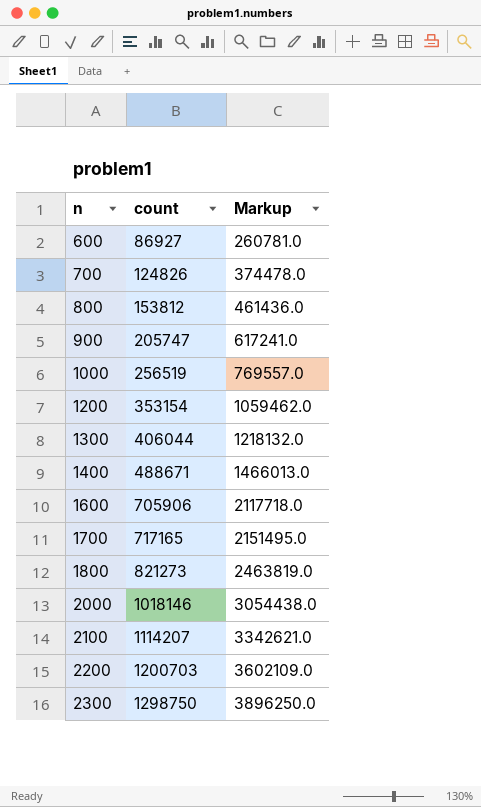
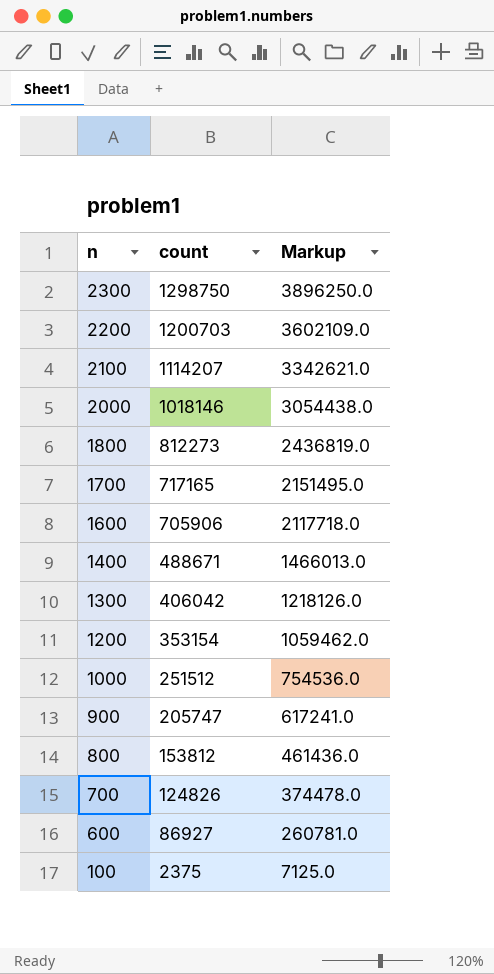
row order: n ascending -> n descending
1800 | count: 821273 -> 812273
1800 | Markup: 2463819.0 -> 2436819.0
1300 | count: 406044 -> 406042
1300 | Markup: 1218132.0 -> 1218126.0
1000 | count: 256519 -> 251512
1000 | Markup: 769557.0 -> 754536.0
row 100: none -> 2375 | 7125.0

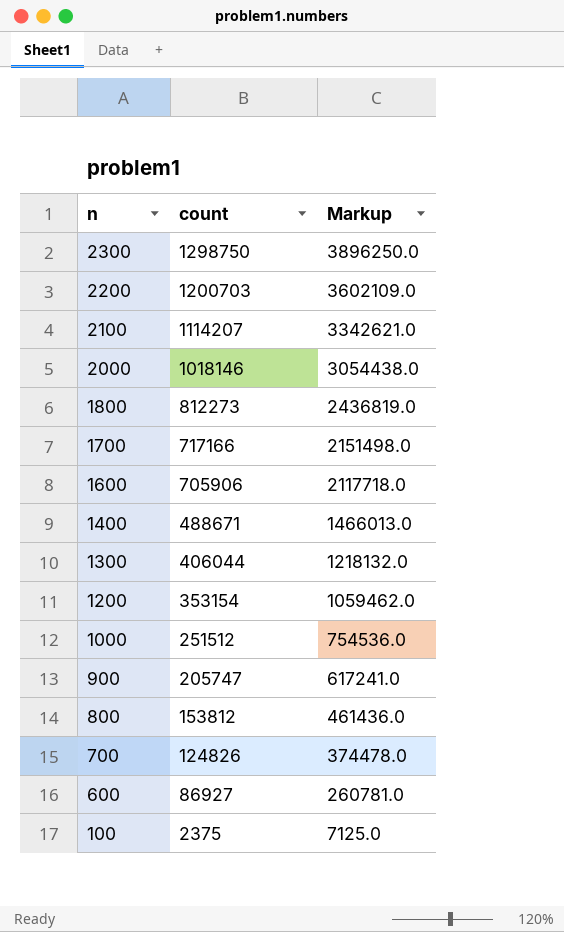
1700 | count: 717165 -> 717166
1700 | Markup: 2151495.0 -> 2151498.0
1300 | count: 406042 -> 406044
1300 | Markup: 1218126.0 -> 1218132.0

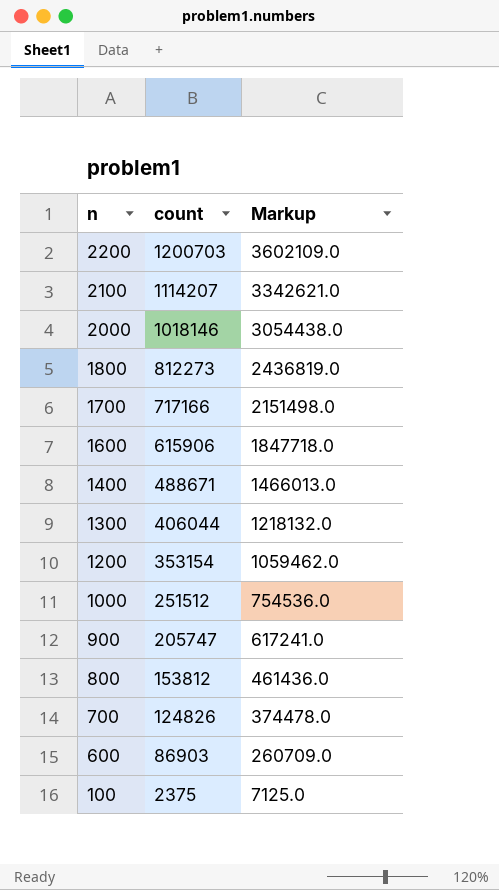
row 2300: 1298750 | 3896250.0 -> none
1600 | count: 705906 -> 615906
1600 | Markup: 2117718.0 -> 1847718.0
600 | count: 86927 -> 86903
600 | Markup: 260781.0 -> 260709.0

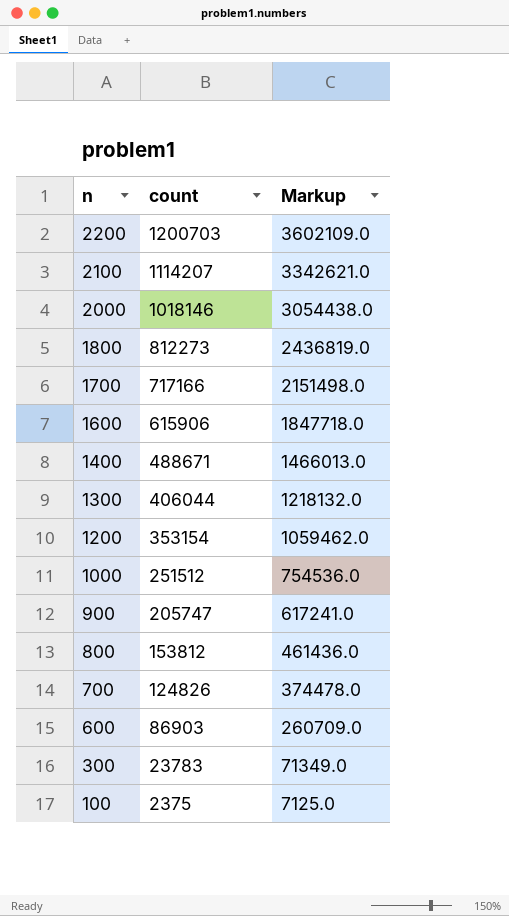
row 300: none -> 23783 | 71349.0

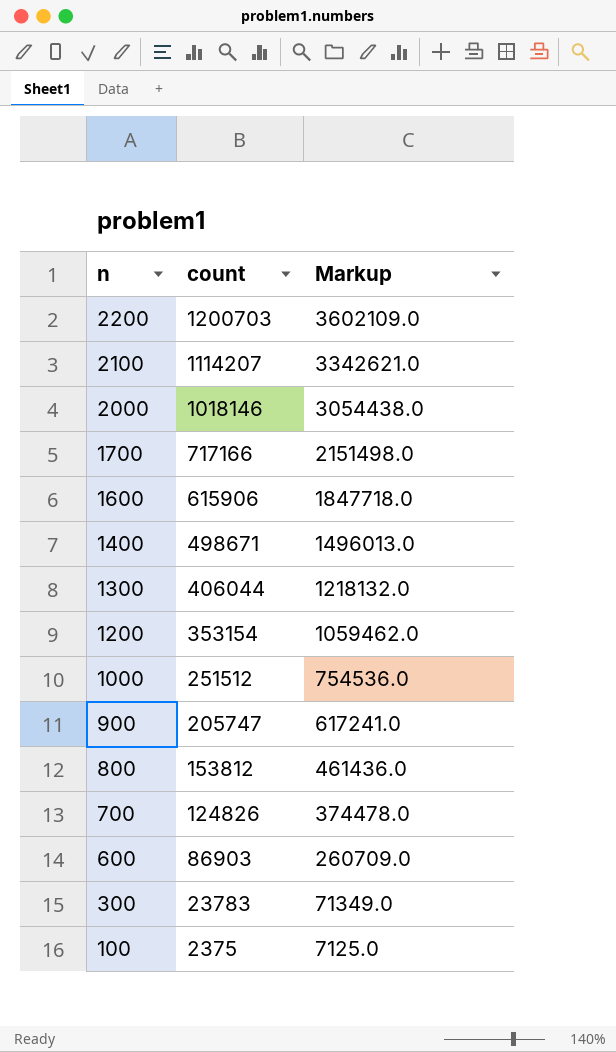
row 1800: 812273 | 2436819.0 -> none
1400 | count: 488671 -> 498671
1400 | Markup: 1466013.0 -> 1496013.0

